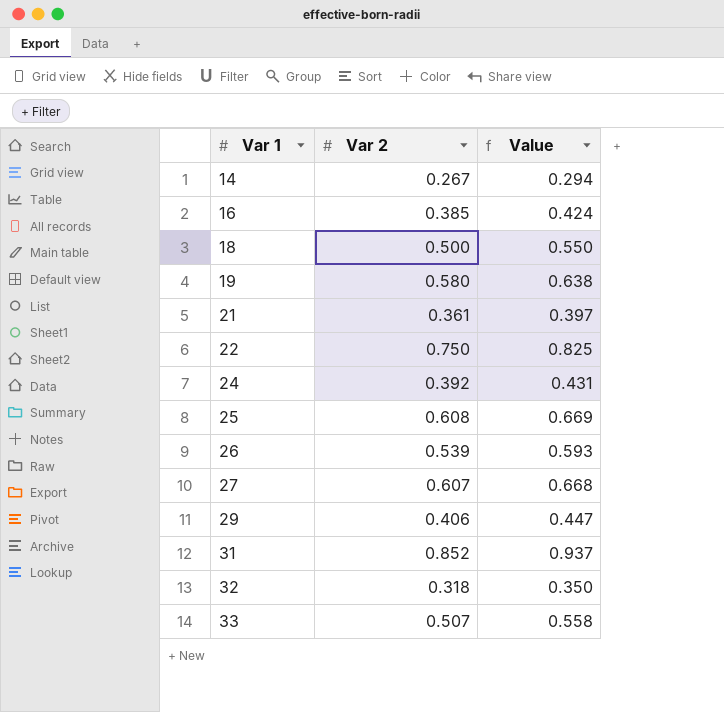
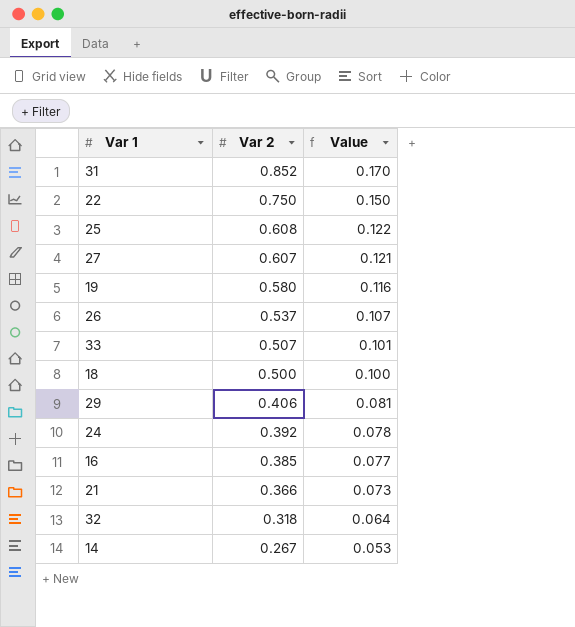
row order: Var 1 ascending -> Var 2 descending
column Value | formula: [Var 2] * 1.1 -> [Var 2] * 0.2
26 | Var 2: 0.539 -> 0.537
21 | Var 2: 0.361 -> 0.366

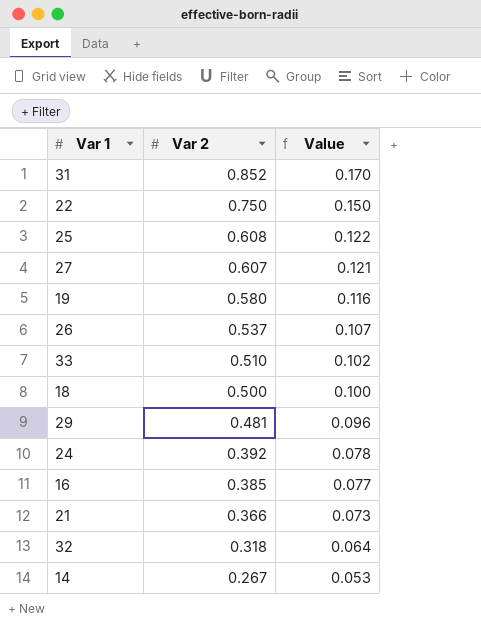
33 | Var 2: 0.507 -> 0.510
33 | Value: 0.101 -> 0.102
29 | Var 2: 0.406 -> 0.481
29 | Value: 0.081 -> 0.096

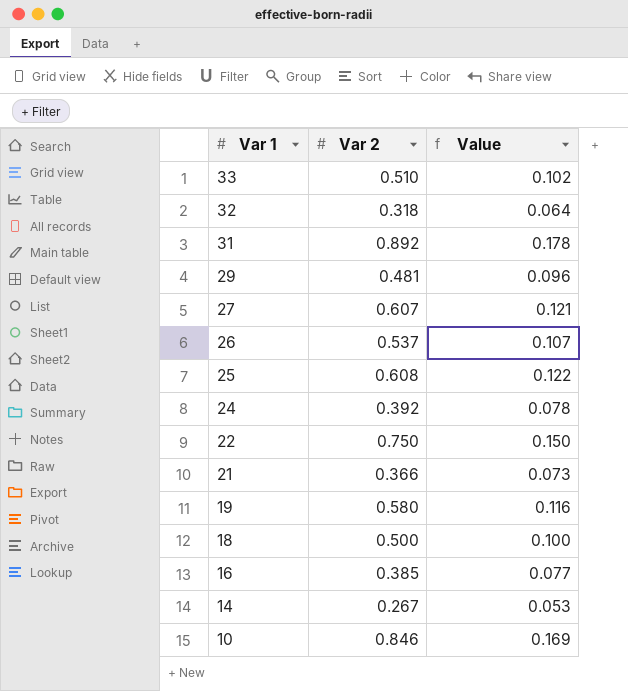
row order: Var 2 descending -> Var 1 descending
31 | Var 2: 0.852 -> 0.892
31 | Value: 0.170 -> 0.178
row 10: none -> 0.846 | 0.169

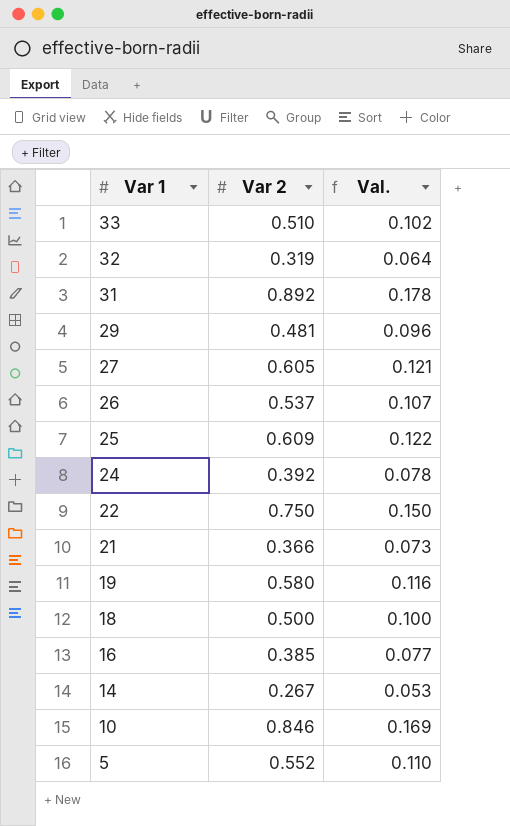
column name: Value -> Val.
32 | Var 2: 0.318 -> 0.319
27 | Var 2: 0.607 -> 0.605
25 | Var 2: 0.608 -> 0.609
row 5: none -> 0.552 | 0.110

